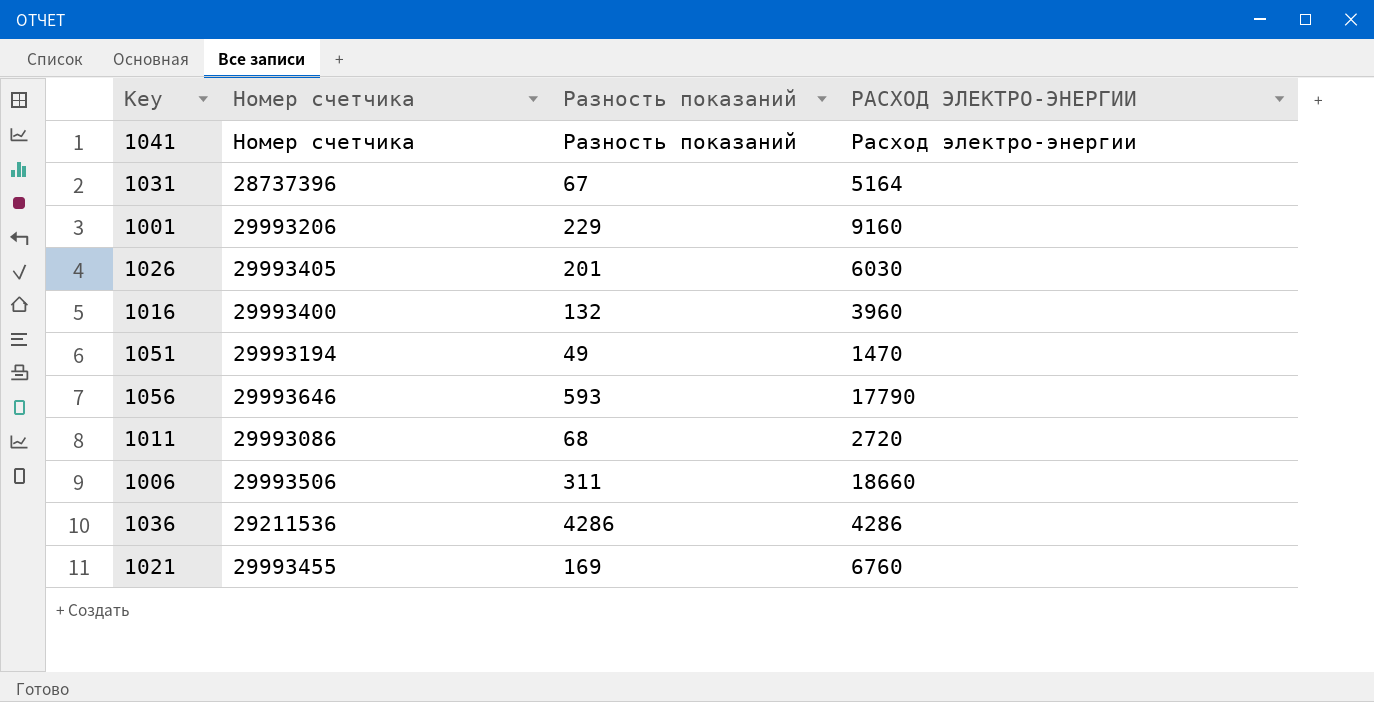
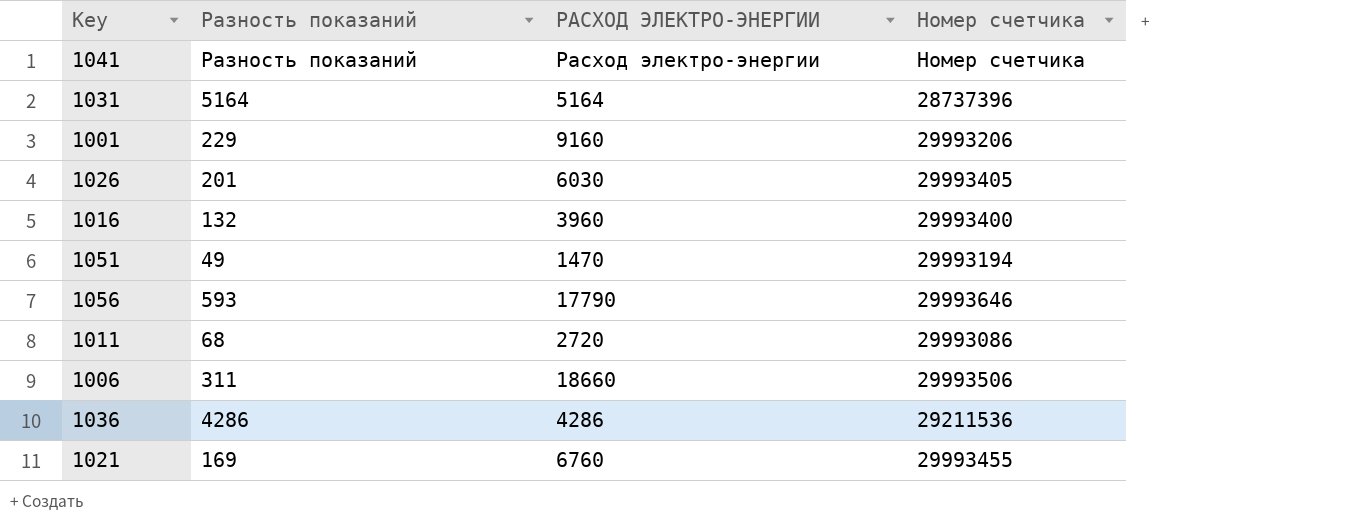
column Номер счетчика | position: 2 -> 4
1031 | Разность показаний: 67 -> 5164

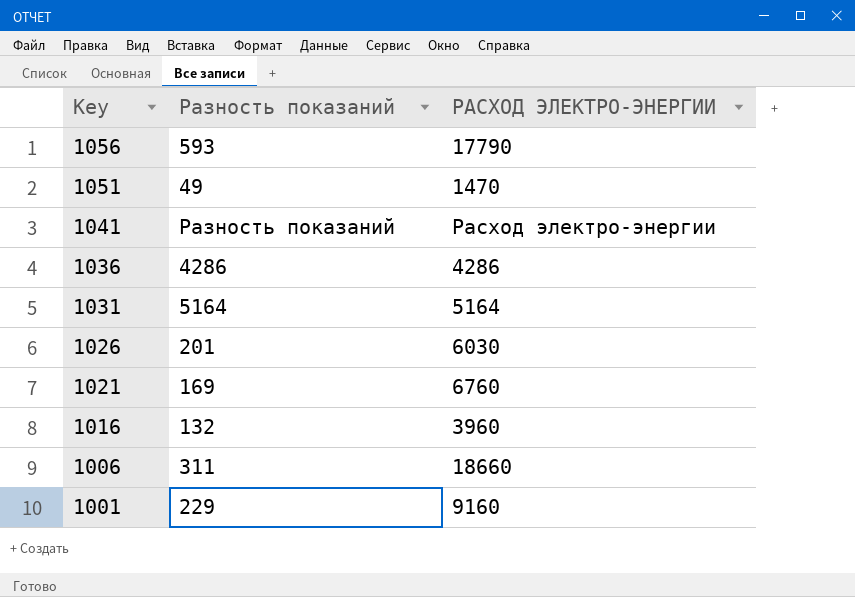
row order: none -> Key descending
column Номер счетчика | position: 4 -> none
row 1011: 68 | 2720 | 29993086 -> none

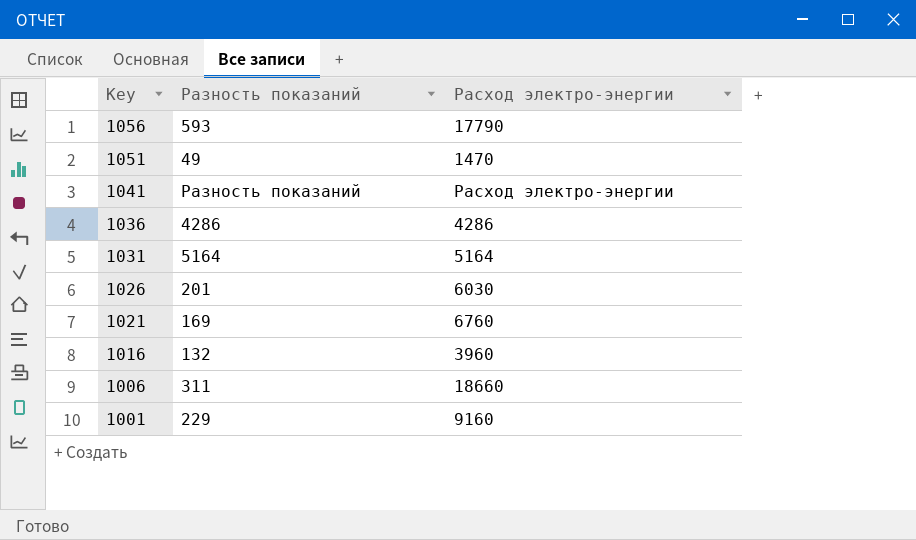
column name: РАСХОД ЭЛЕКТРО-ЭНЕРГИИ -> Расход электро-энергии

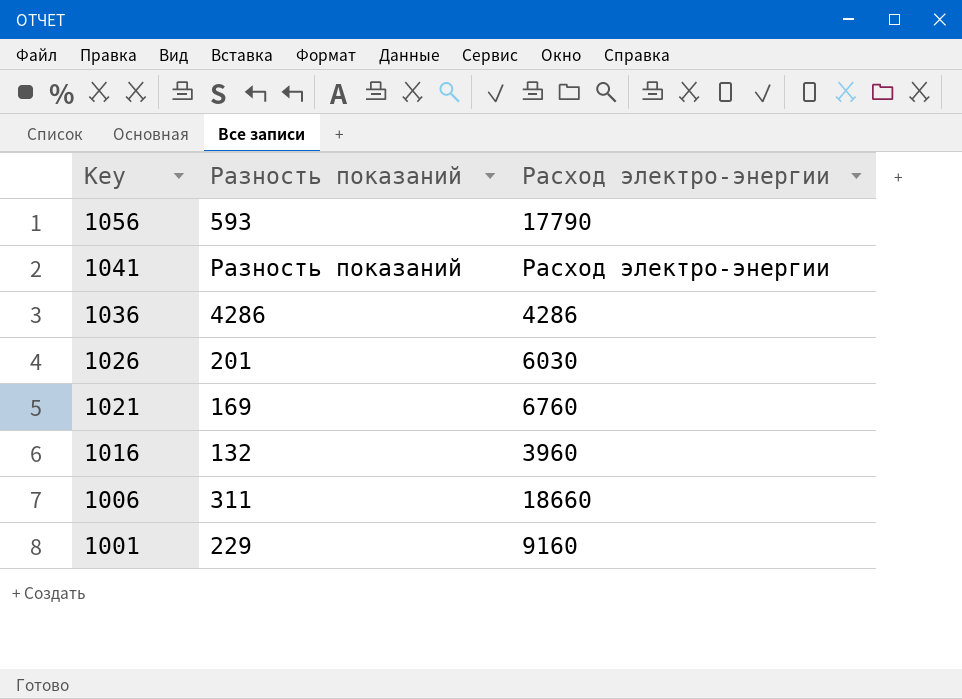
row 1051: 49 | 1470 -> none
row 1031: 5164 | 5164 -> none

